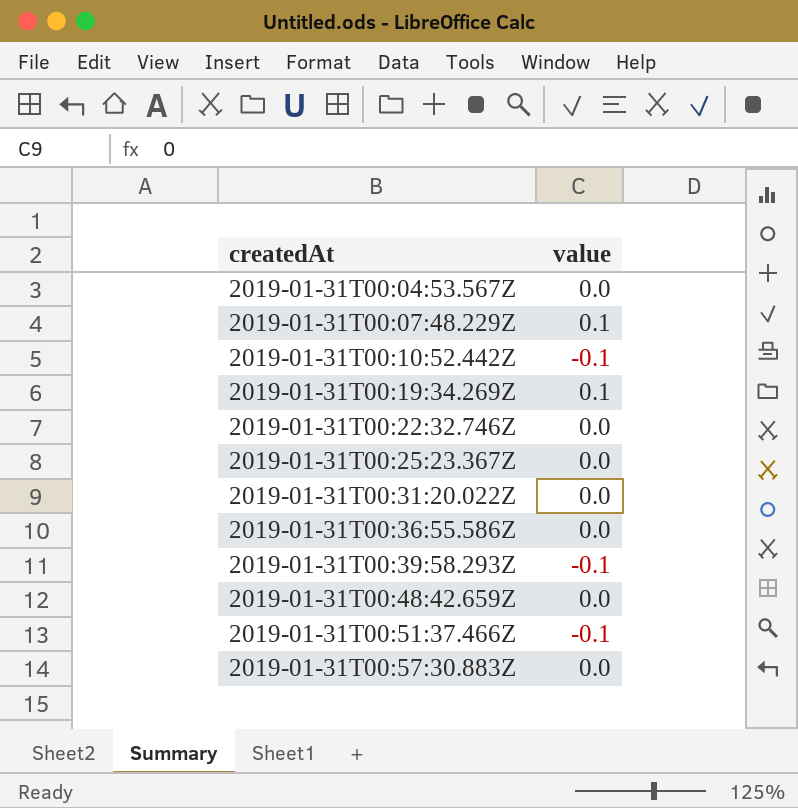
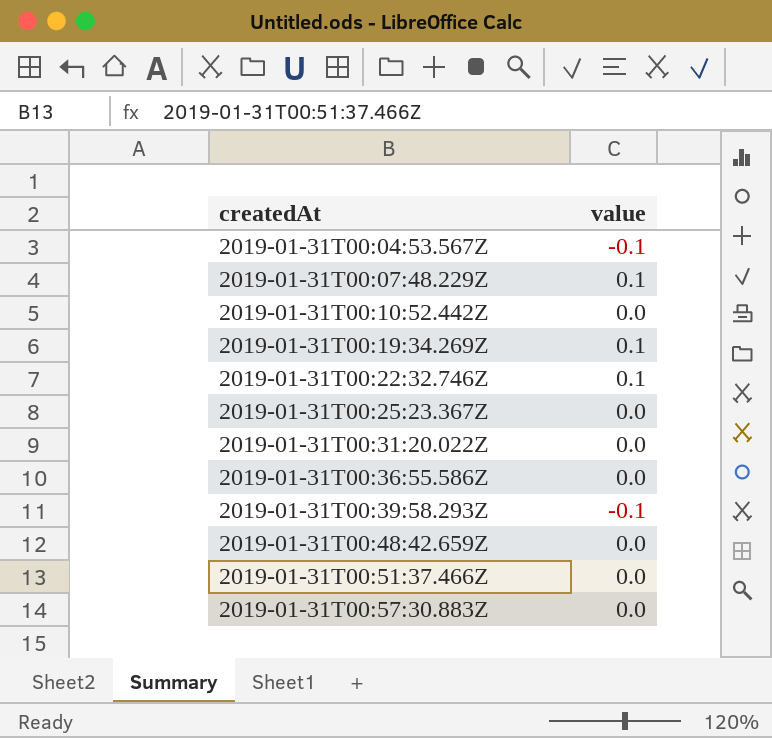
2019-01-31T00:04:53.567Z | value: 0.0 -> -0.1
2019-01-31T00:10:52.442Z | value: -0.1 -> 0.0
2019-01-31T00:22:32.746Z | value: 0.0 -> 0.1
2019-01-31T00:51:37.466Z | value: -0.1 -> 0.0

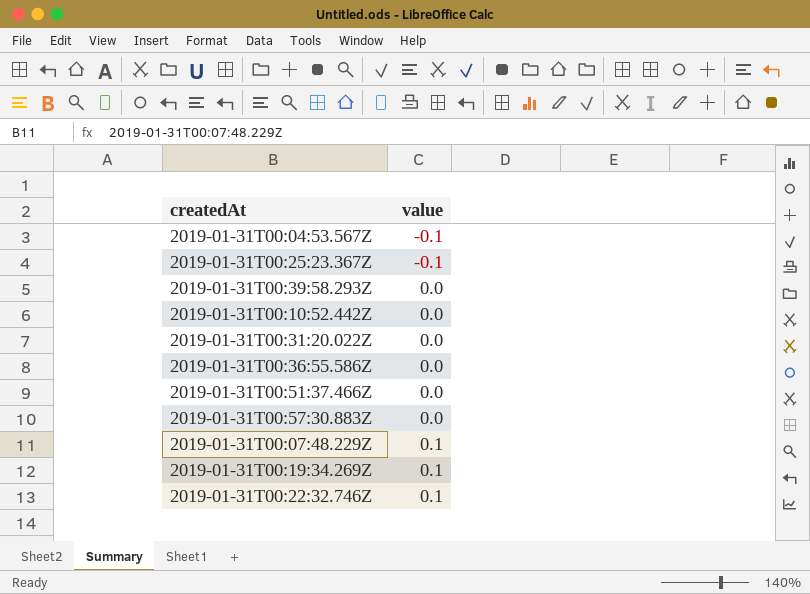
row order: createdAt ascending -> value ascending
row 2019-01-31T00:48:42.659Z: 0.0 -> none
2019-01-31T00:25:23.367Z | value: 0.0 -> -0.1
2019-01-31T00:39:58.293Z | value: -0.1 -> 0.0

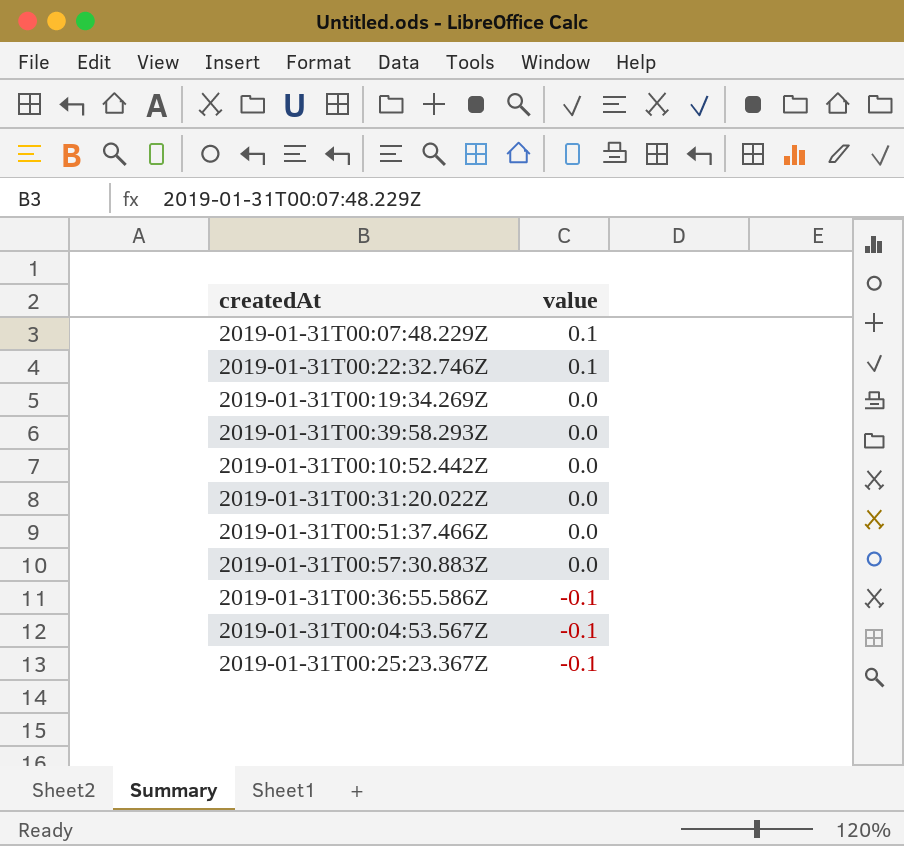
row order: value ascending -> value descending
2019-01-31T00:19:34.269Z | value: 0.1 -> 0.0
2019-01-31T00:36:55.586Z | value: 0.0 -> -0.1

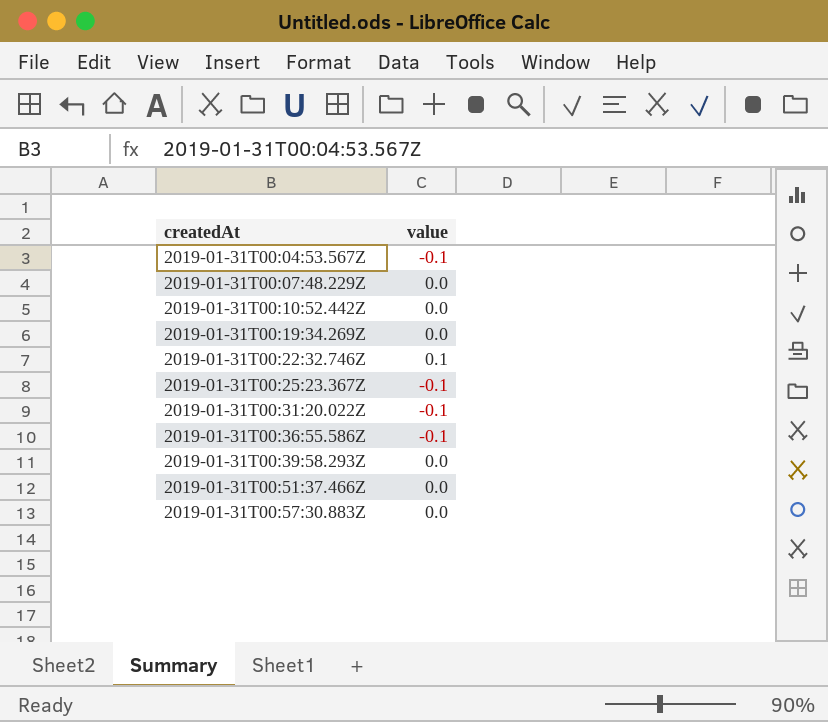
row order: value descending -> createdAt ascending
2019-01-31T00:07:48.229Z | value: 0.1 -> 0.0
2019-01-31T00:31:20.022Z | value: 0.0 -> -0.1

